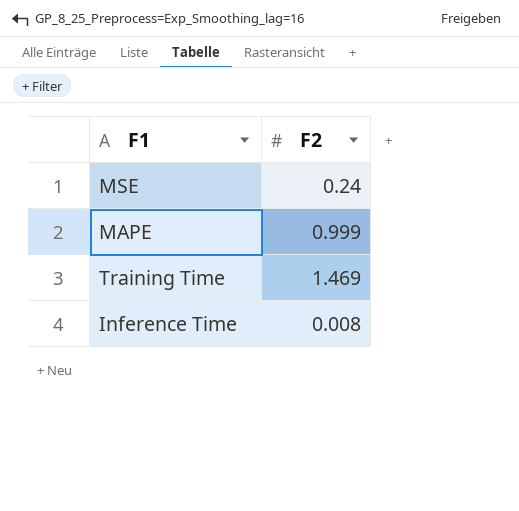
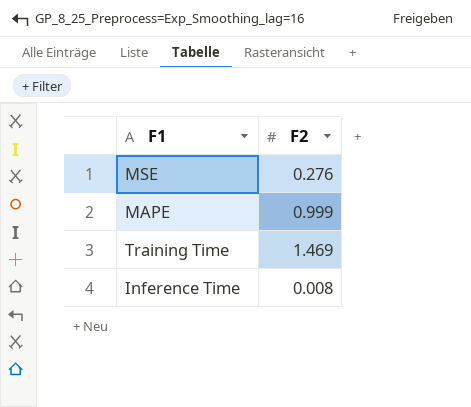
MSE | F2: 0.24 -> 0.276

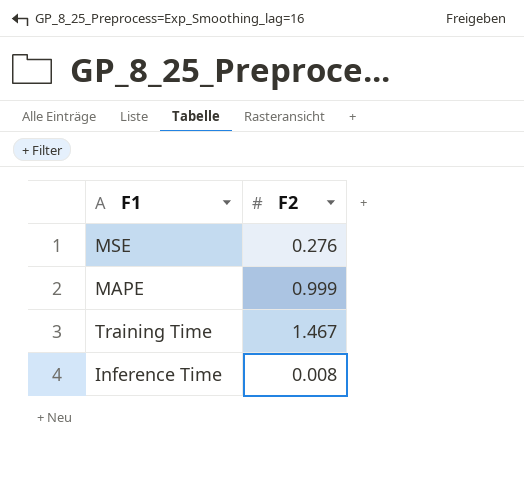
Training Time | F2: 1.469 -> 1.467

